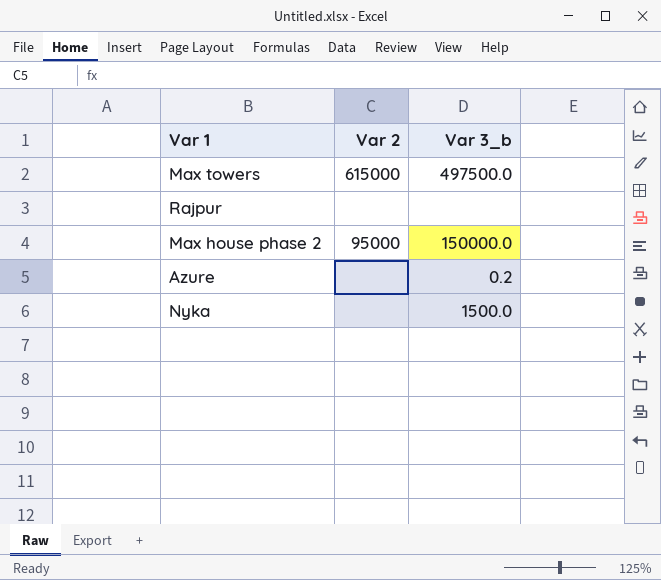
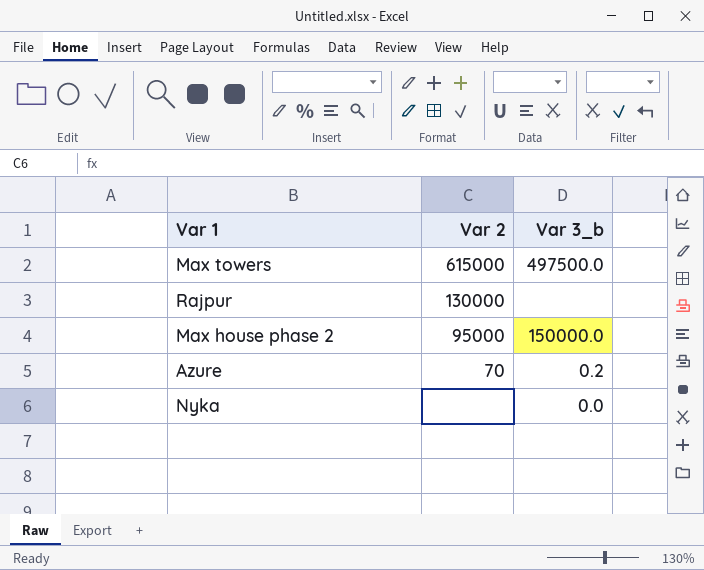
Rajpur | Var 2: none -> 130000
Azure | Var 2: none -> 70
Nyka | Var 3_b: 1500.0 -> 0.0

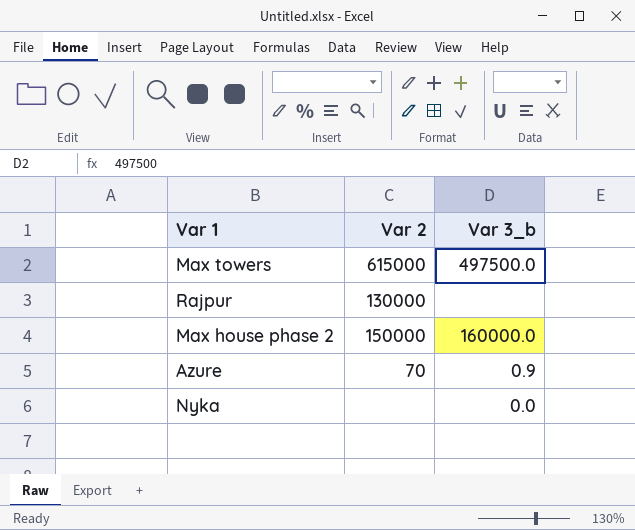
Max house phase 2 | Var 2: 95000 -> 150000
Max house phase 2 | Var 3_b: 150000.0 -> 160000.0
Azure | Var 3_b: 0.2 -> 0.9

